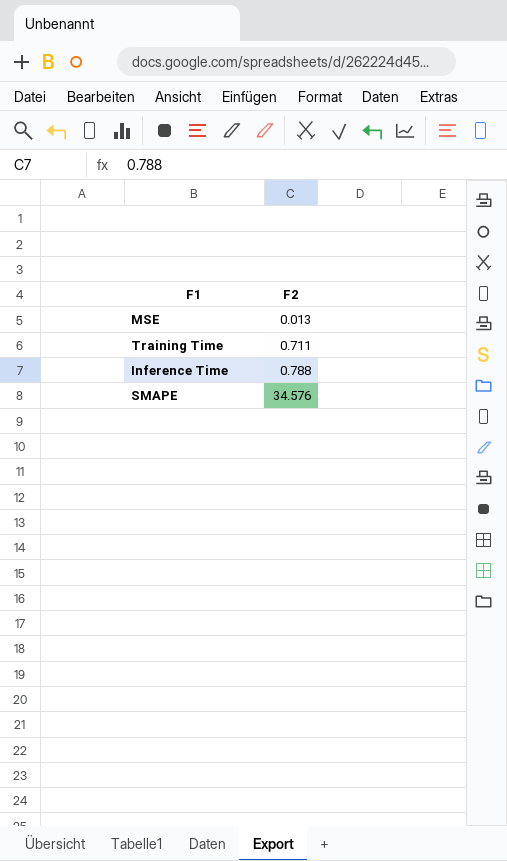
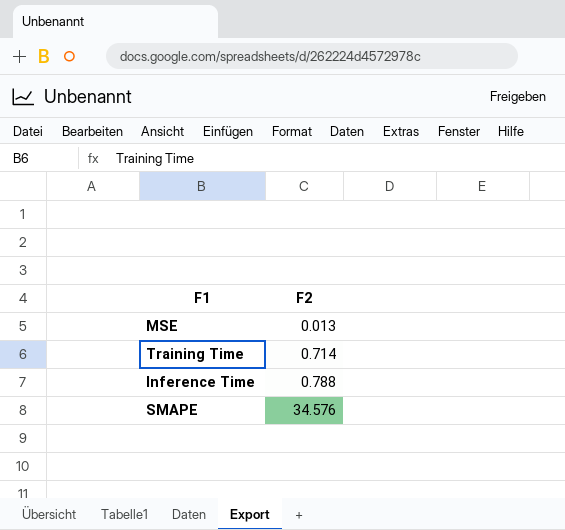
Training Time | F2: 0.711 -> 0.714

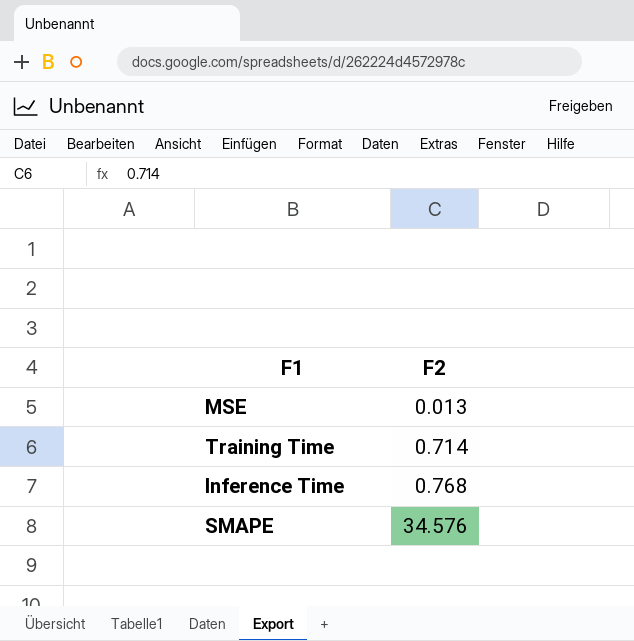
Inference Time | F2: 0.788 -> 0.768

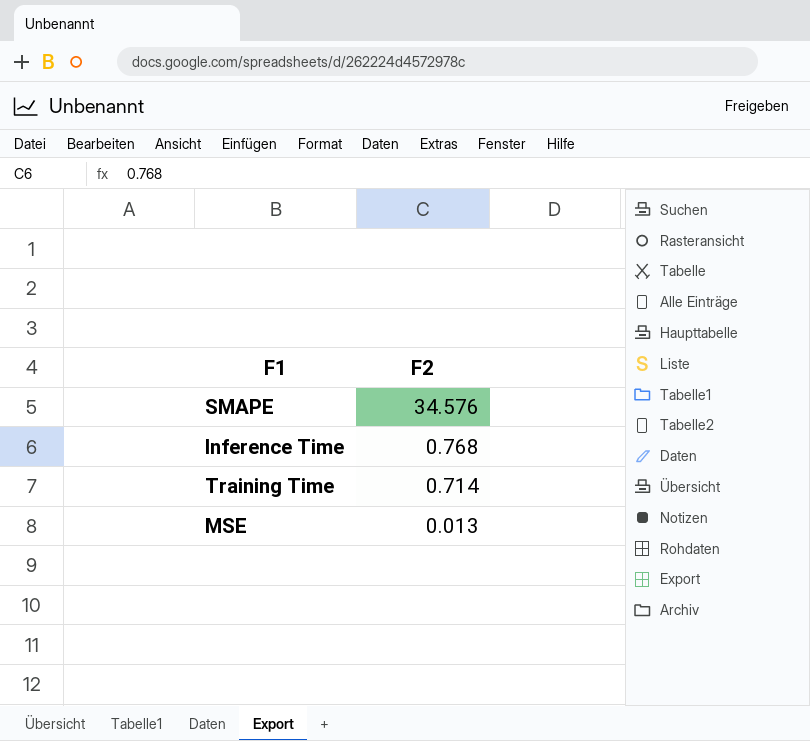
row order: F2 ascending -> F2 descending

